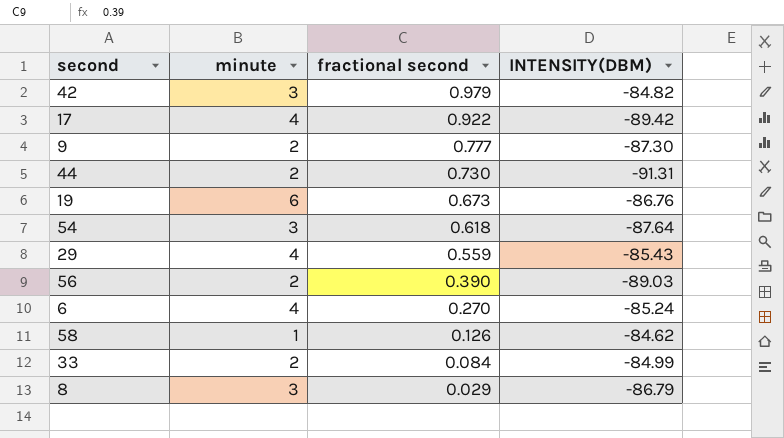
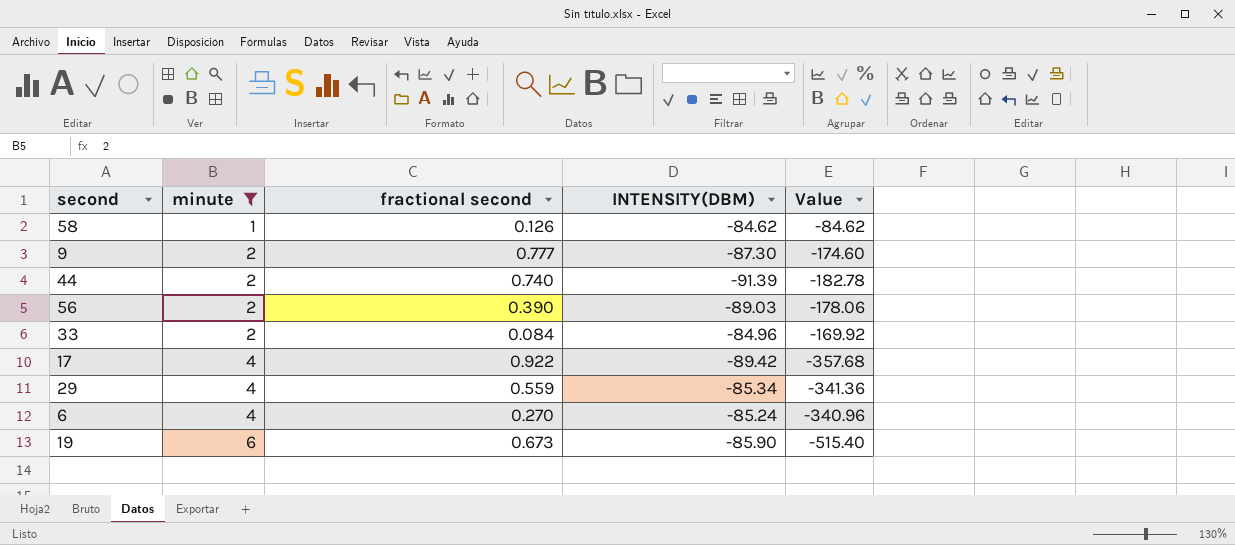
filter: none -> minute != 3
row order: fractional second descending -> minute ascending
column Value | formula: none -> [minute] * [INTENSITY(DBM)]
44 | fractional second: 0.730 -> 0.740
44 | INTENSITY(DBM): -91.31 -> -91.39
33 | INTENSITY(DBM): -84.99 -> -84.96
29 | INTENSITY(DBM): -85.43 -> -85.34
19 | INTENSITY(DBM): -86.76 -> -85.90

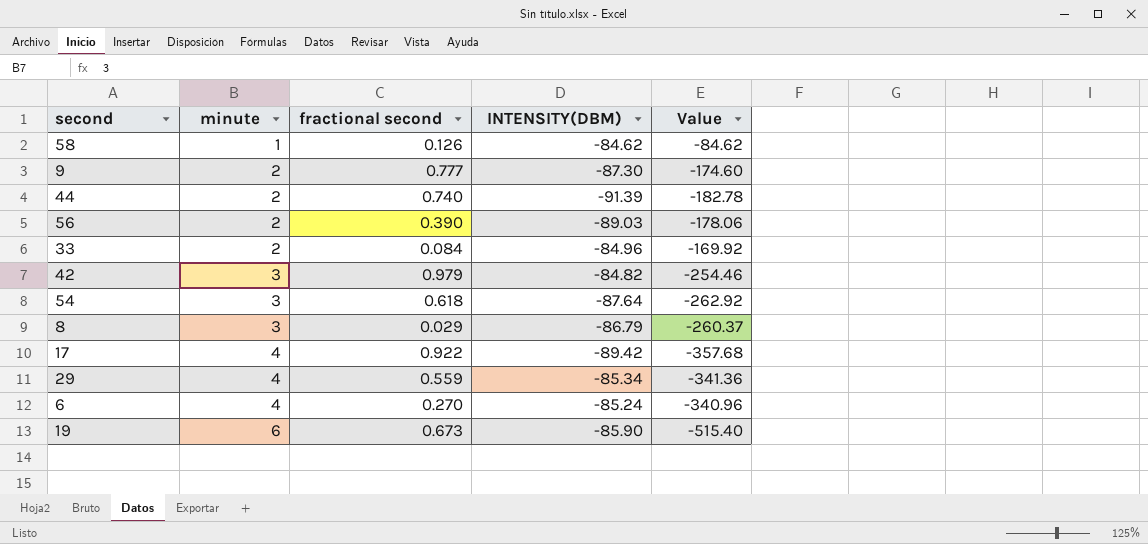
filter: minute != 3 -> none

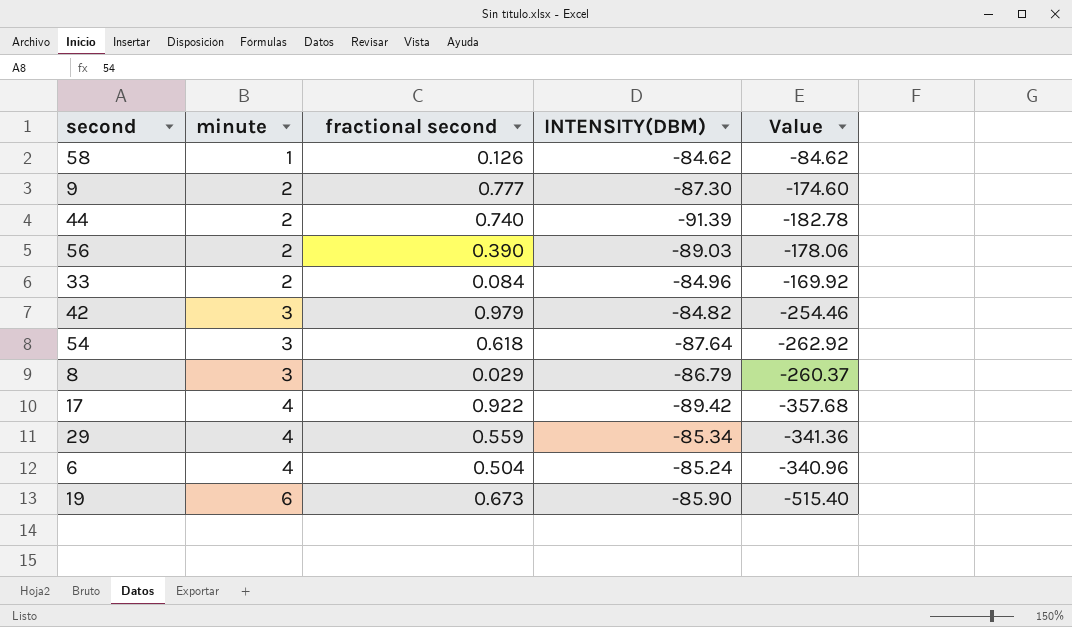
6 | fractional second: 0.270 -> 0.504

